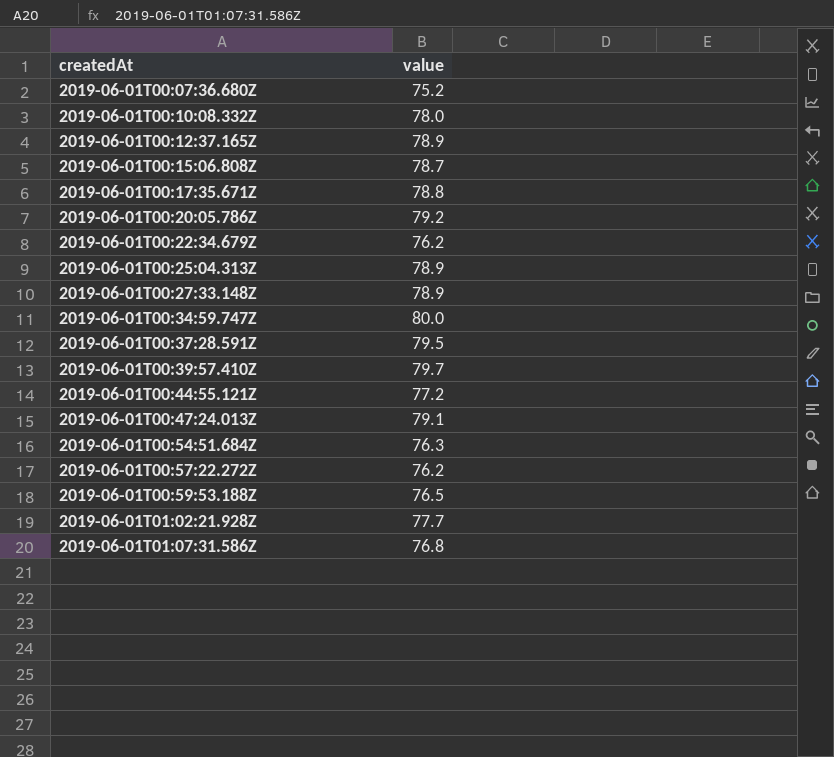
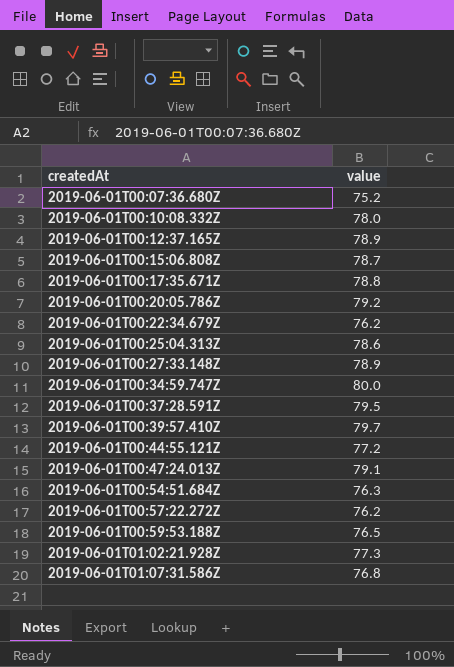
2019-06-01T00:25:04.313Z | value: 78.9 -> 78.6
2019-06-01T01:02:21.928Z | value: 77.7 -> 77.3

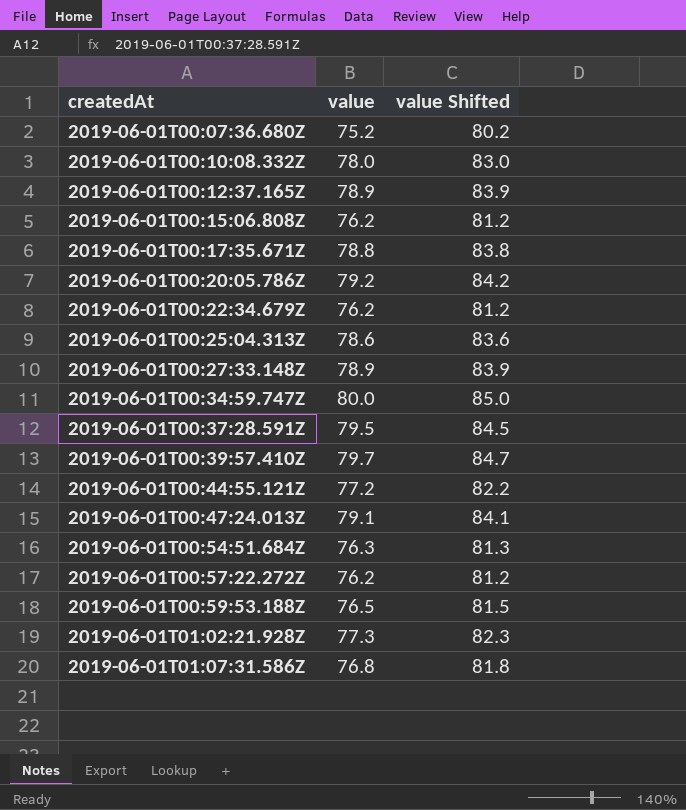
column value Shifted | formula: none -> [value] + 5
2019-06-01T00:15:06.808Z | value: 78.7 -> 76.2

